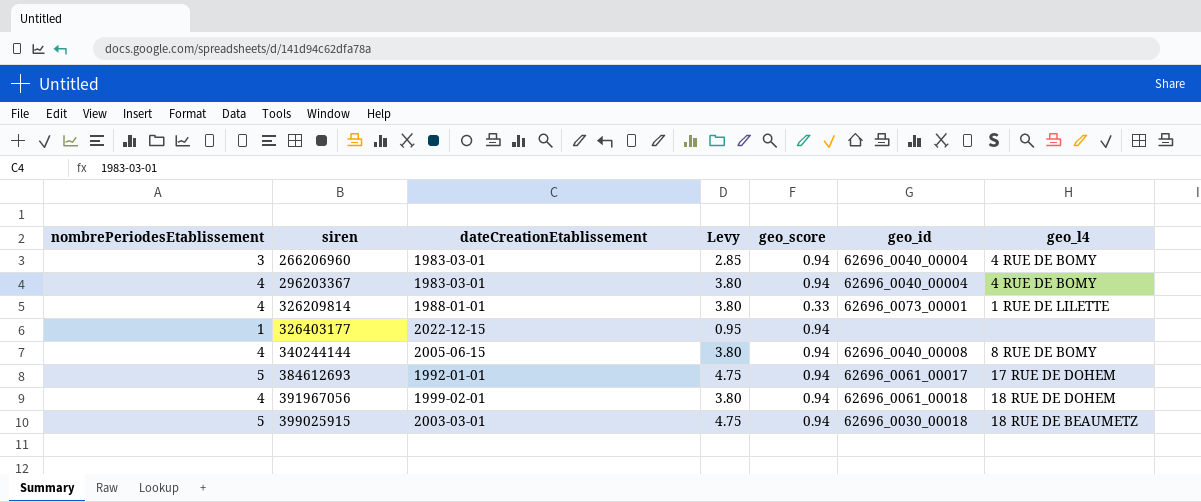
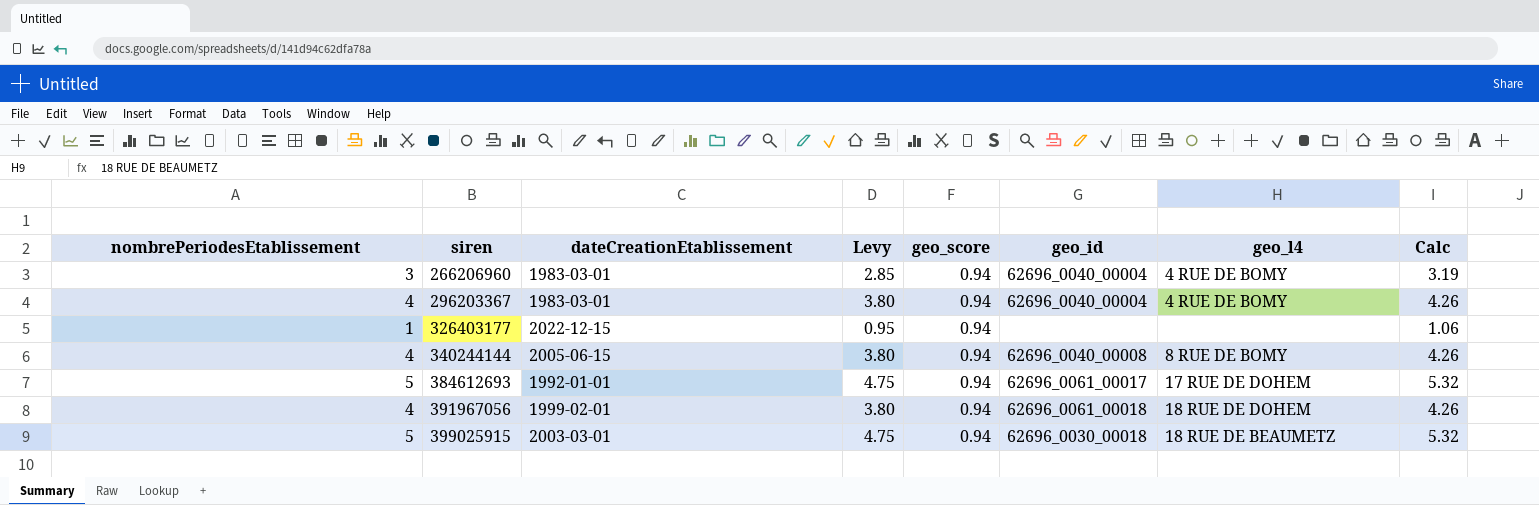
column Calc | formula: none -> [nombrePeriodesEtablissement] / [geo_score]
row 326209814: 4 | 1988-01-01 | 3.80 | 0.33 | 62696_0073_00001 | 1 RUE DE LILETTE -> none

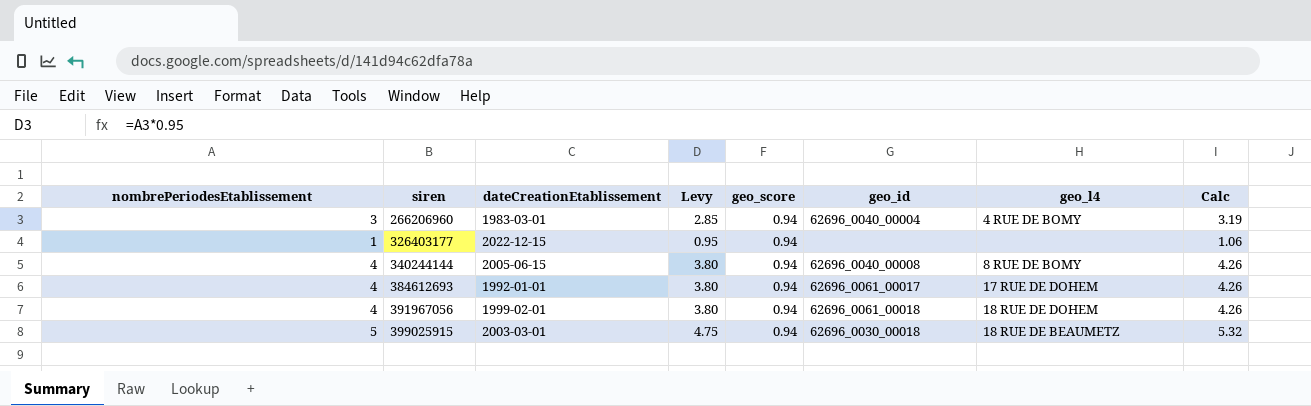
row 296203367: 4 | 1983-03-01 | 3.80 | 0.94 | 62696_0040_00004 | 4 RUE DE BOMY | 4.26 -> none
384612693 | nombrePeriodesEtablissement: 5 -> 4
384612693 | Levy: 4.75 -> 3.80
384612693 | Calc: 5.32 -> 4.26

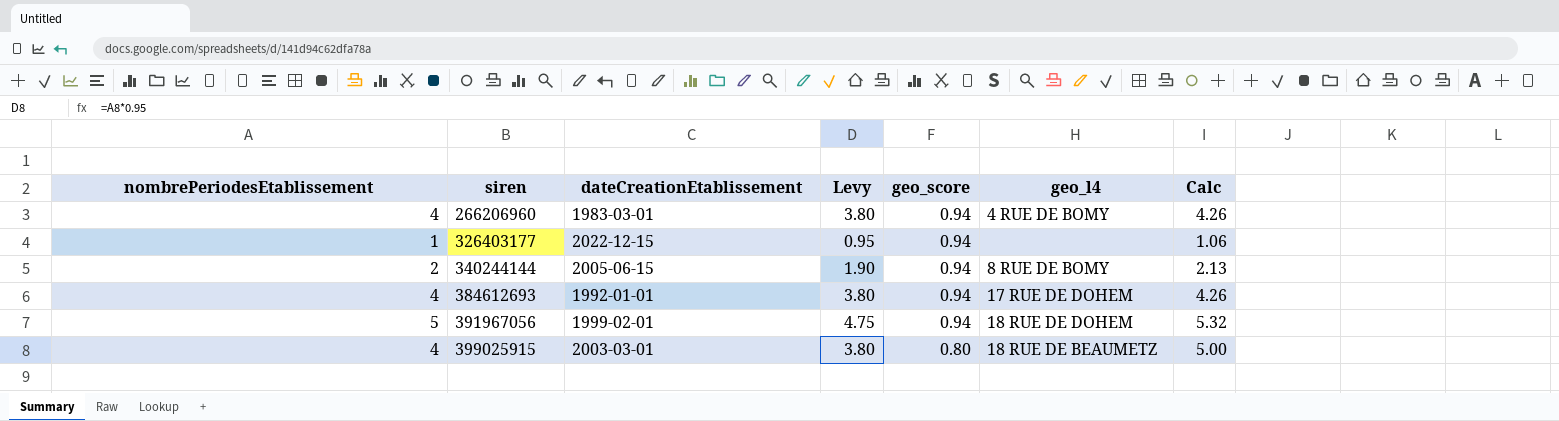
column geo_id | position: 6 -> none
266206960 | nombrePeriodesEtablissement: 3 -> 4
266206960 | Levy: 2.85 -> 3.80
266206960 | Calc: 3.19 -> 4.26
340244144 | nombrePeriodesEtablissement: 4 -> 2
340244144 | Levy: 3.80 -> 1.90
340244144 | Calc: 4.26 -> 2.13
391967056 | nombrePeriodesEtablissement: 4 -> 5
391967056 | Levy: 3.80 -> 4.75
391967056 | Calc: 4.26 -> 5.32
399025915 | nombrePeriodesEtablissement: 5 -> 4
399025915 | Levy: 4.75 -> 3.80
399025915 | geo_score: 0.94 -> 0.80
399025915 | Calc: 5.32 -> 5.00

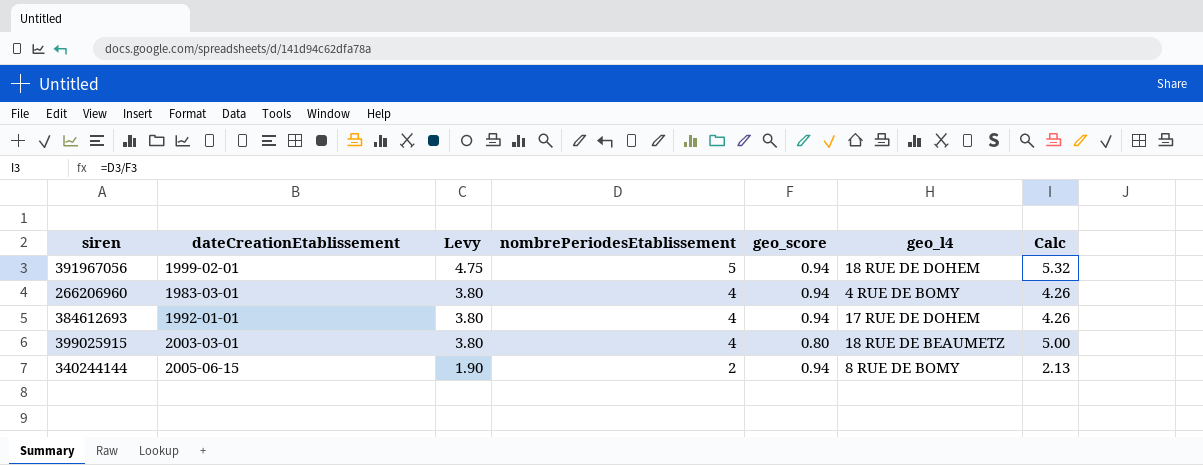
row order: siren ascending -> Levy descending
column nombrePeriodesEtablissement | position: 1 -> 4
row 326403177: 1 | 2022-12-15 | 0.95 | 0.94 | none | 1.06 -> none

